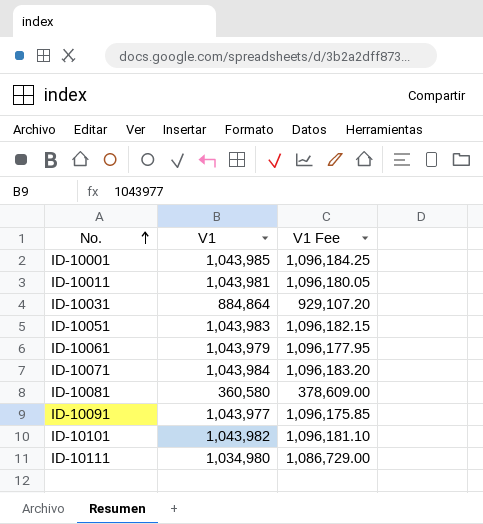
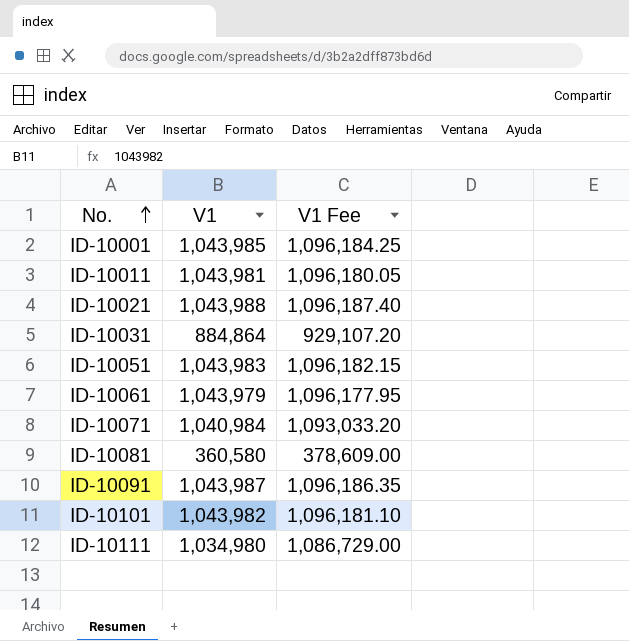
row ID-10021: none -> 1,043,988 | 1,096,187.40
ID-10071 | V1: 1,043,984 -> 1,040,984
ID-10071 | V1 Fee: 1,096,183.20 -> 1,093,033.20
ID-10091 | V1: 1,043,977 -> 1,043,987
ID-10091 | V1 Fee: 1,096,175.85 -> 1,096,186.35

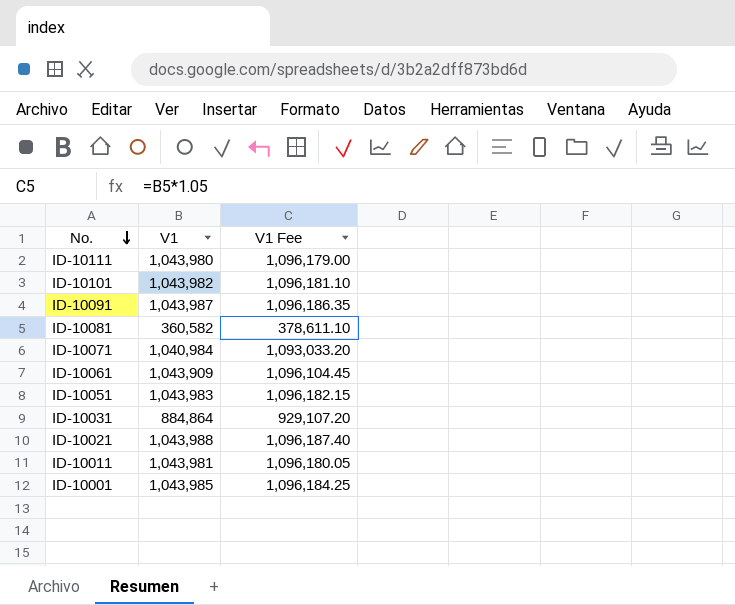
row order: No. ascending -> No. descending
ID-10111 | V1: 1,034,980 -> 1,043,980
ID-10111 | V1 Fee: 1,086,729.00 -> 1,096,179.00
ID-10081 | V1: 360,580 -> 360,582
ID-10081 | V1 Fee: 378,609.00 -> 378,611.10
ID-10061 | V1: 1,043,979 -> 1,043,909
ID-10061 | V1 Fee: 1,096,177.95 -> 1,096,104.45

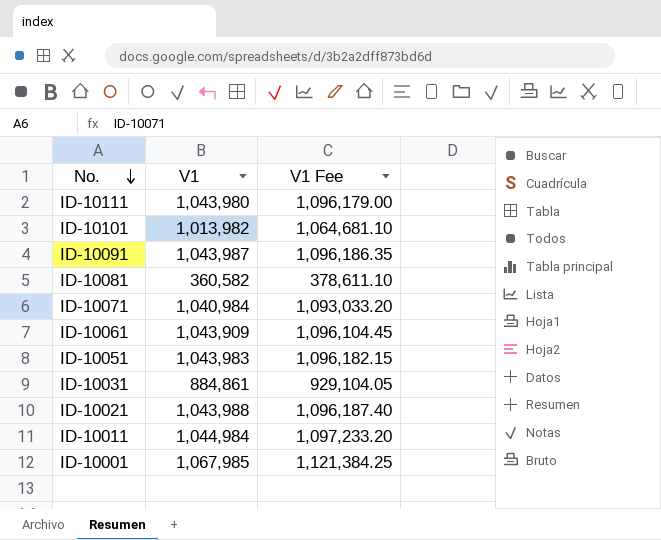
ID-10101 | V1: 1,043,982 -> 1,013,982
ID-10101 | V1 Fee: 1,096,181.10 -> 1,064,681.10
ID-10031 | V1: 884,864 -> 884,861
ID-10031 | V1 Fee: 929,107.20 -> 929,104.05
ID-10011 | V1: 1,043,981 -> 1,044,984
ID-10011 | V1 Fee: 1,096,180.05 -> 1,097,233.20
ID-10001 | V1: 1,043,985 -> 1,067,985
ID-10001 | V1 Fee: 1,096,184.25 -> 1,121,384.25

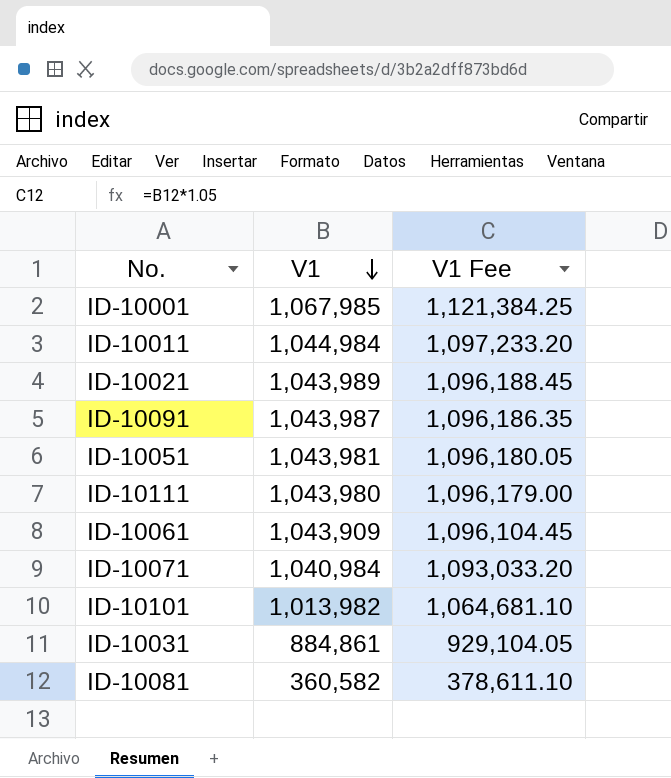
row order: No. descending -> V1 descending
ID-10021 | V1: 1,043,988 -> 1,043,989
ID-10021 | V1 Fee: 1,096,187.40 -> 1,096,188.45
ID-10051 | V1: 1,043,983 -> 1,043,981
ID-10051 | V1 Fee: 1,096,182.15 -> 1,096,180.05

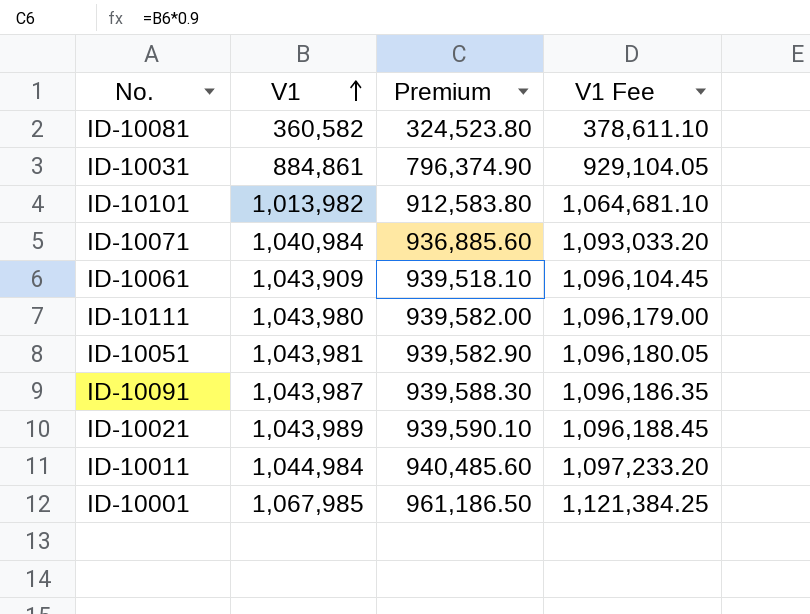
row order: V1 descending -> V1 ascending
column Premium | formula: none -> [V1] * 0.9

